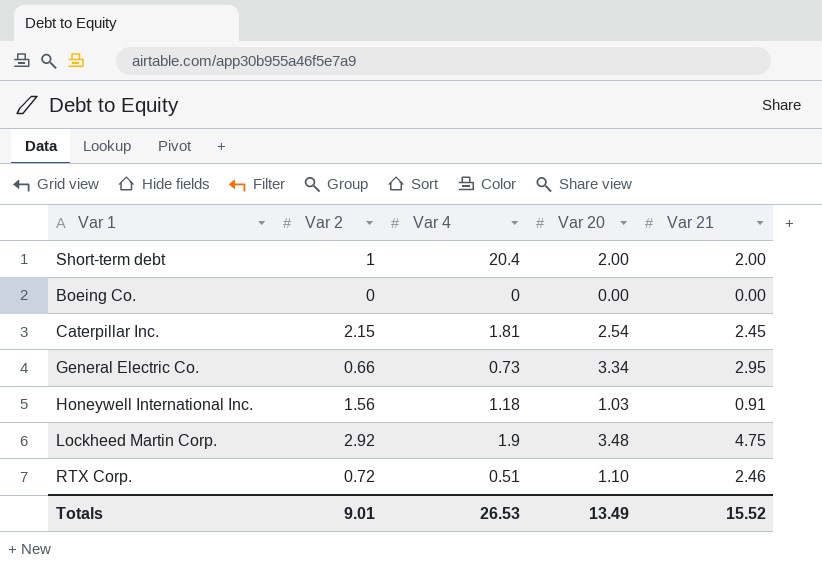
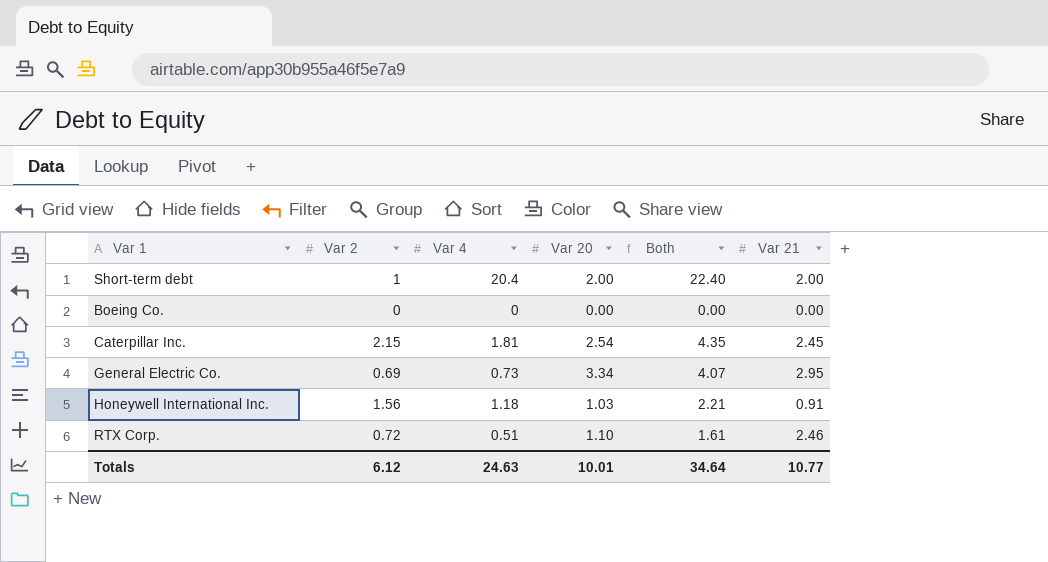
column Both | formula: none -> [Var 4] + [Var 20]
row Lockheed Martin Corp.: 2.92 | 1.9 | 3.48 | 4.75 -> none
General Electric Co. | Var 2: 0.66 -> 0.69
Totals | Var 2: 9.01 -> 6.12
Totals | Var 4: 26.53 -> 24.63
Totals | Var 20: 13.49 -> 10.01
Totals | Var 21: 15.52 -> 10.77

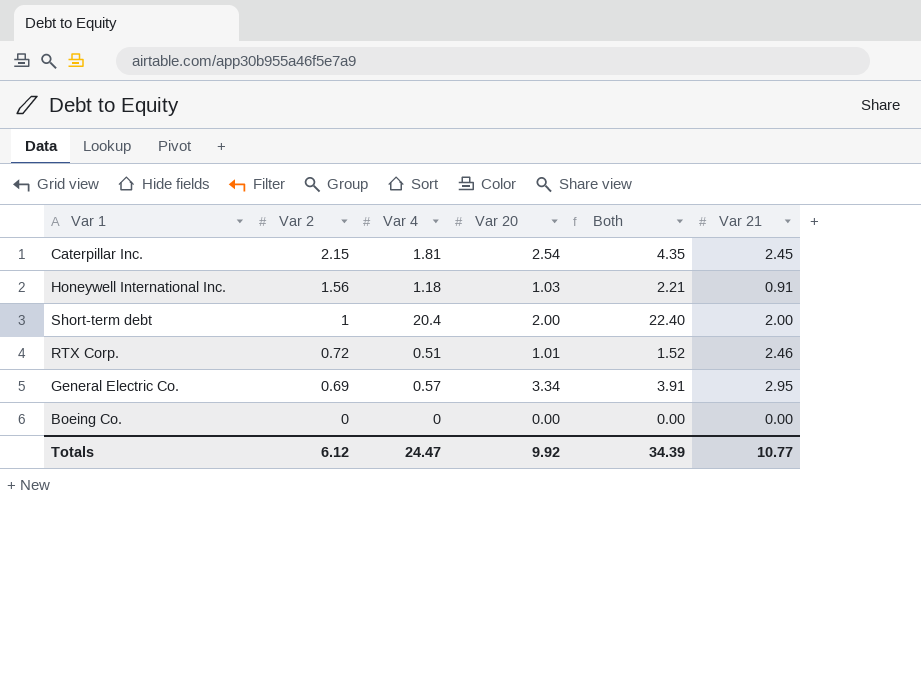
row order: none -> Var 2 descending
RTX Corp. | Var 20: 1.10 -> 1.01
RTX Corp. | Both: 1.61 -> 1.52
General Electric Co. | Var 4: 0.73 -> 0.57
General Electric Co. | Both: 4.07 -> 3.91
Totals | Var 4: 24.63 -> 24.47
Totals | Var 20: 10.01 -> 9.92
Totals | Both: 34.64 -> 34.39

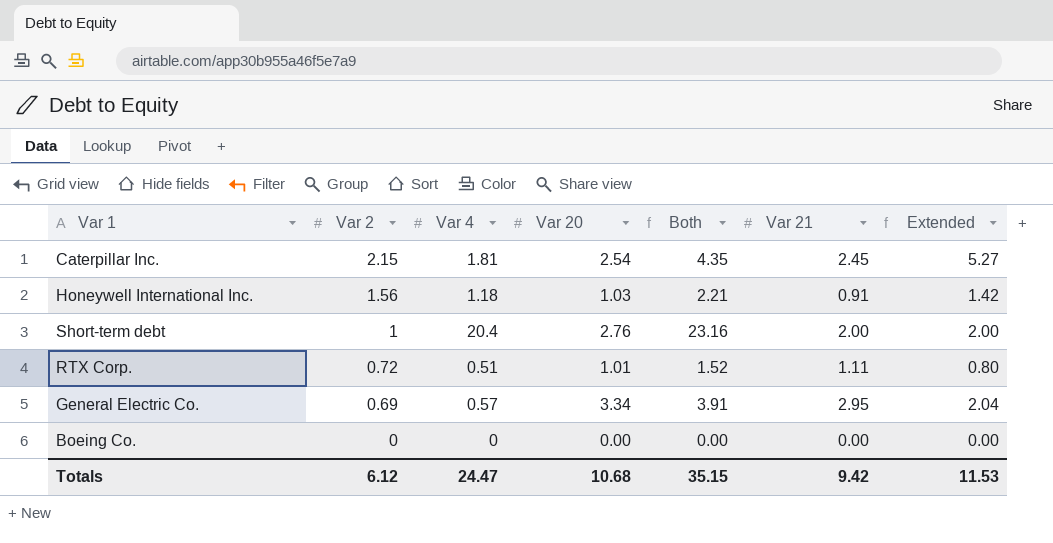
column Extended | formula: none -> [Var 2] * [Var 21]
Short-term debt | Var 20: 2.00 -> 2.76
Short-term debt | Both: 22.40 -> 23.16
RTX Corp. | Var 21: 2.46 -> 1.11
Totals | Var 20: 9.92 -> 10.68
Totals | Both: 34.39 -> 35.15
Totals | Var 21: 10.77 -> 9.42

